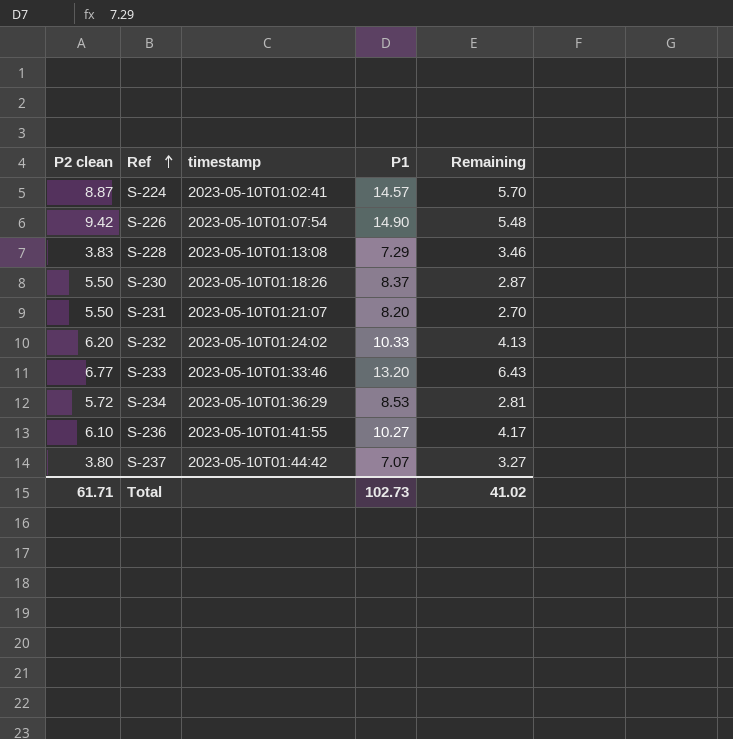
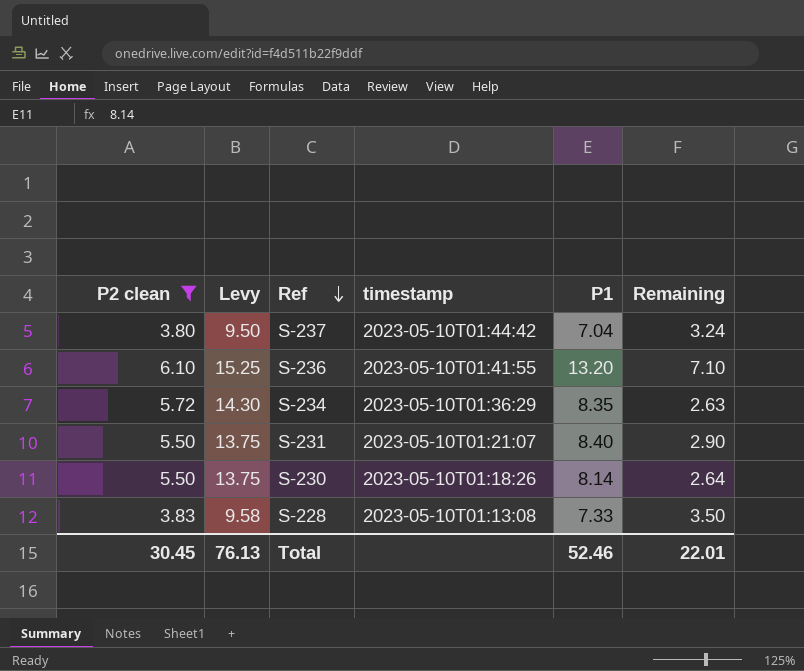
filter: none -> P2 clean <= 6.10
row order: Ref ascending -> Ref descending
column Levy | formula: none -> [P2 clean] * 2.5
S-237 | P1: 7.07 -> 7.04
S-237 | Remaining: 3.27 -> 3.24
S-236 | P1: 10.27 -> 13.20
S-236 | Remaining: 4.17 -> 7.10
S-234 | P1: 8.53 -> 8.35
S-234 | Remaining: 2.81 -> 2.63
S-231 | P1: 8.20 -> 8.40
S-231 | Remaining: 2.70 -> 2.90
S-230 | P1: 8.37 -> 8.14
S-230 | Remaining: 2.87 -> 2.64
S-228 | P1: 7.29 -> 7.33
S-228 | Remaining: 3.46 -> 3.50
Total | P2 clean: 61.71 -> 30.45
Total | P1: 102.73 -> 52.46
Total | Remaining: 41.02 -> 22.01

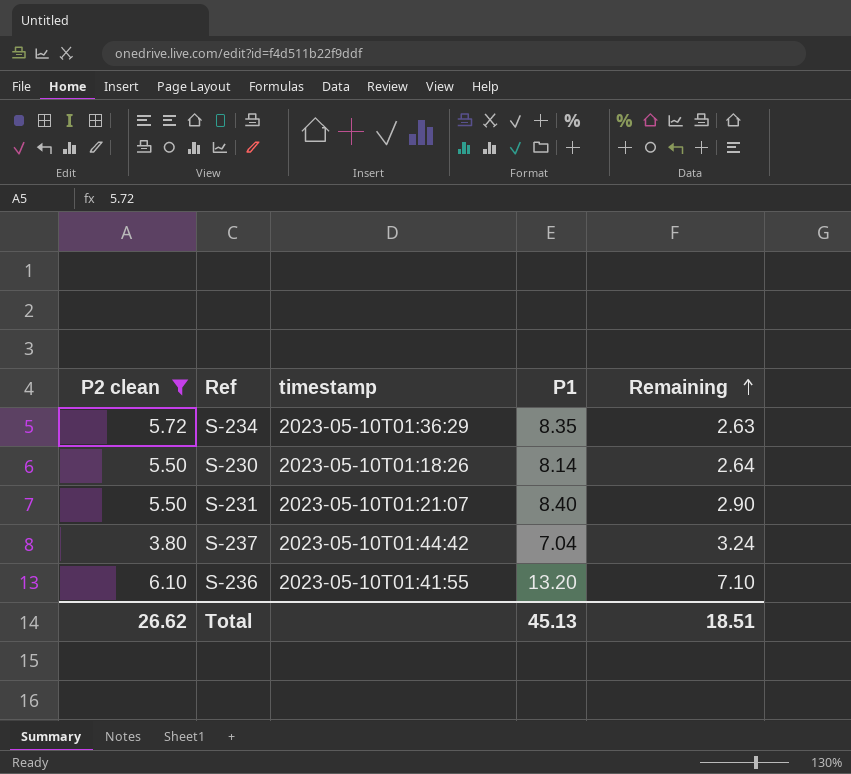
row order: Ref descending -> Remaining ascending
column Levy | formula: [P2 clean] * 2.5 -> none
row S-228: 3.83 | 9.58 | 2023-05-10T01:13:08 | 7.33 | 3.50 -> none
Total | P2 clean: 30.45 -> 26.62
Total | P1: 52.46 -> 45.13
Total | Remaining: 22.01 -> 18.51

